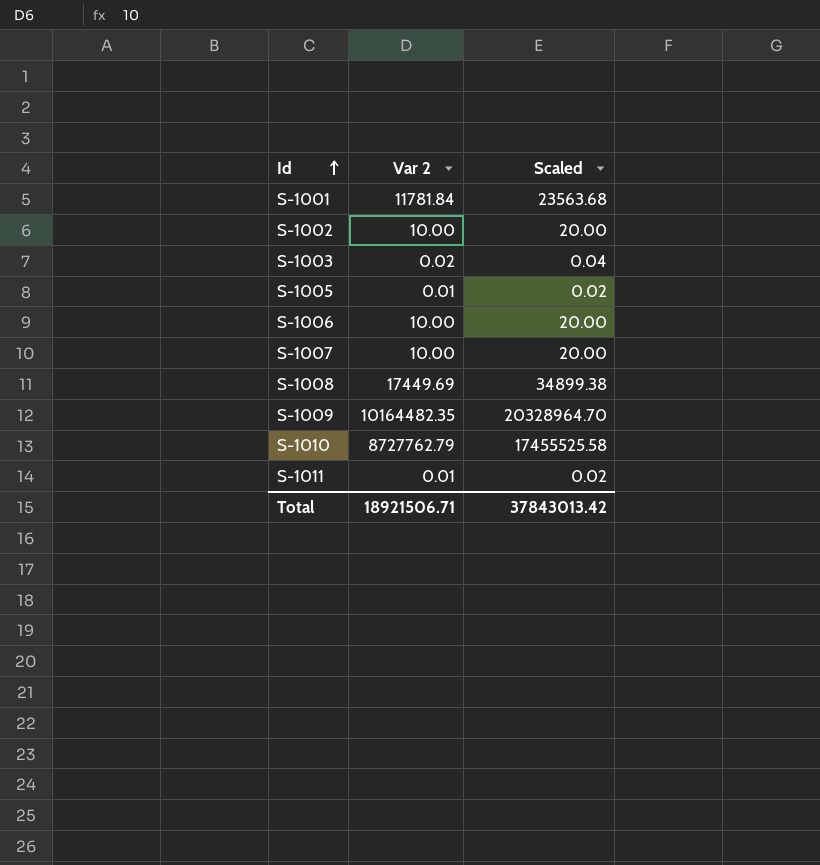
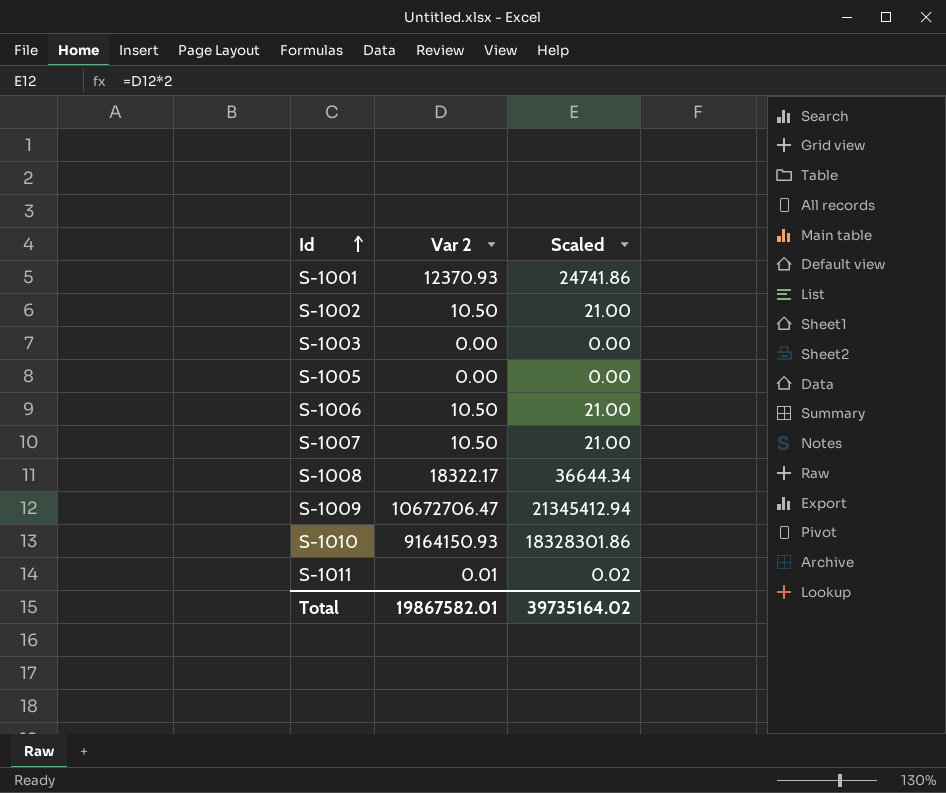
S-1001 | Var 2: 11781.84 -> 12370.93
S-1001 | Scaled: 23563.68 -> 24741.86
S-1002 | Var 2: 10.00 -> 10.50
S-1002 | Scaled: 20.00 -> 21.00
S-1003 | Var 2: 0.02 -> 0.00
S-1003 | Scaled: 0.04 -> 0.00
S-1005 | Var 2: 0.01 -> 0.00
S-1005 | Scaled: 0.02 -> 0.00
S-1006 | Var 2: 10.00 -> 10.50
S-1006 | Scaled: 20.00 -> 21.00
S-1007 | Var 2: 10.00 -> 10.50
S-1007 | Scaled: 20.00 -> 21.00
S-1008 | Var 2: 17449.69 -> 18322.17
S-1008 | Scaled: 34899.38 -> 36644.34
S-1009 | Var 2: 10164482.35 -> 10672706.47
S-1009 | Scaled: 20328964.70 -> 21345412.94
S-1010 | Var 2: 8727762.79 -> 9164150.93
S-1010 | Scaled: 17455525.58 -> 18328301.86
Total | Var 2: 18921506.71 -> 19867582.01
Total | Scaled: 37843013.42 -> 39735164.02

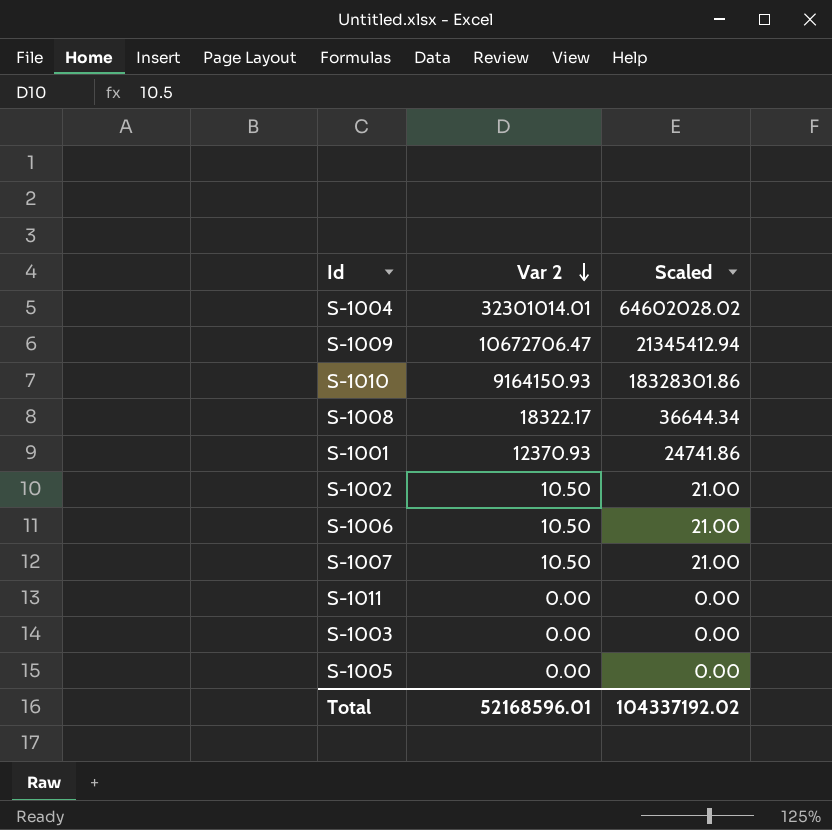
row order: Id ascending -> Var 2 descending
row S-1004: none -> 32301014.01 | 64602028.02
S-1011 | Var 2: 0.01 -> 0.00
S-1011 | Scaled: 0.02 -> 0.00
Total | Var 2: 19867582.01 -> 52168596.01
Total | Scaled: 39735164.02 -> 104337192.02

